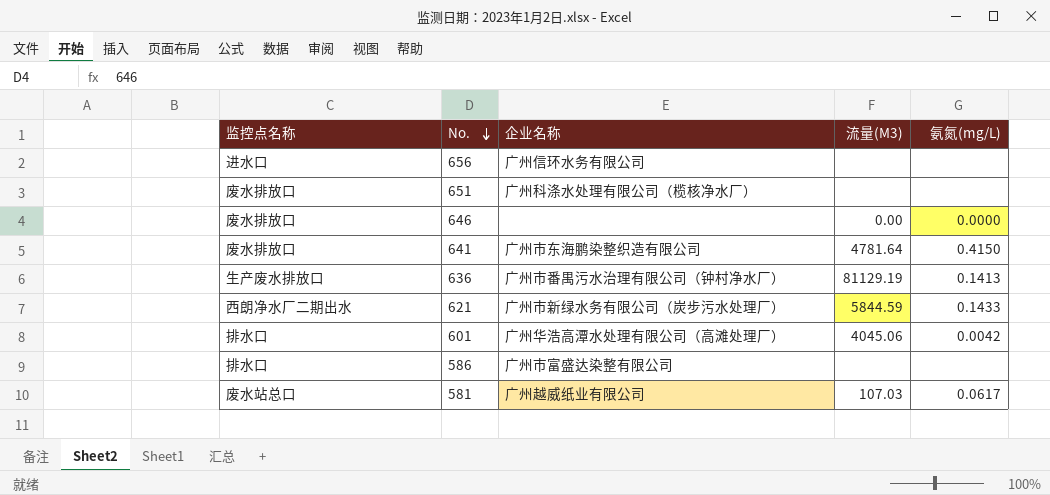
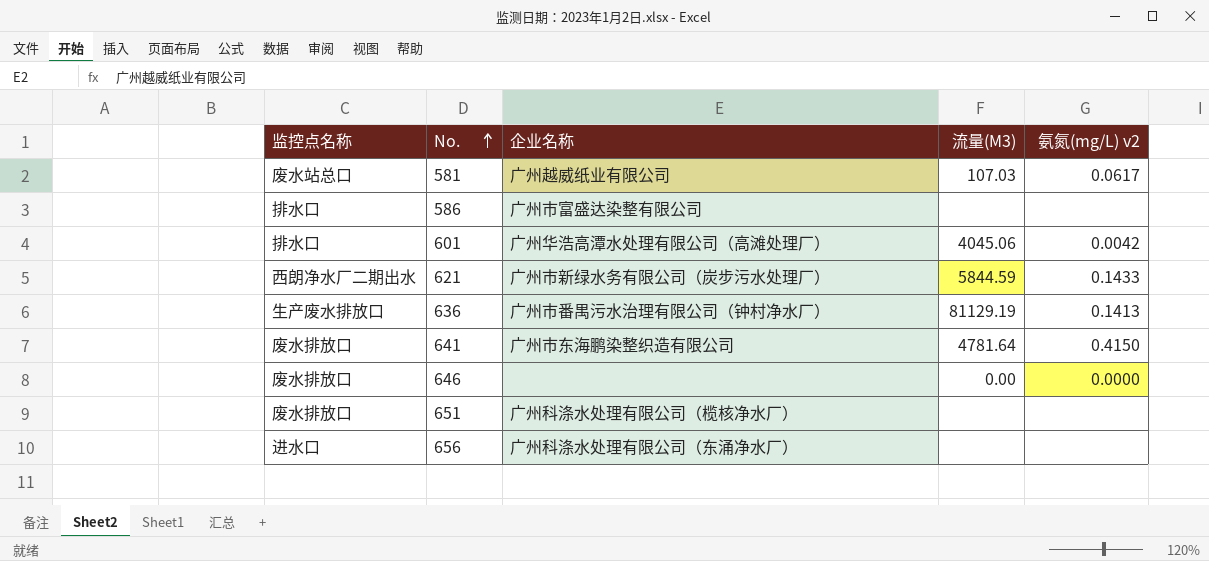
row order: No. descending -> No. ascending
column name: 氨氮(mg/L) -> 氨氮(mg/L) v2
656 | 企业名称: 广州信环水务有限公司 -> 广州科涤水处理有限公司（东涌净水厂）

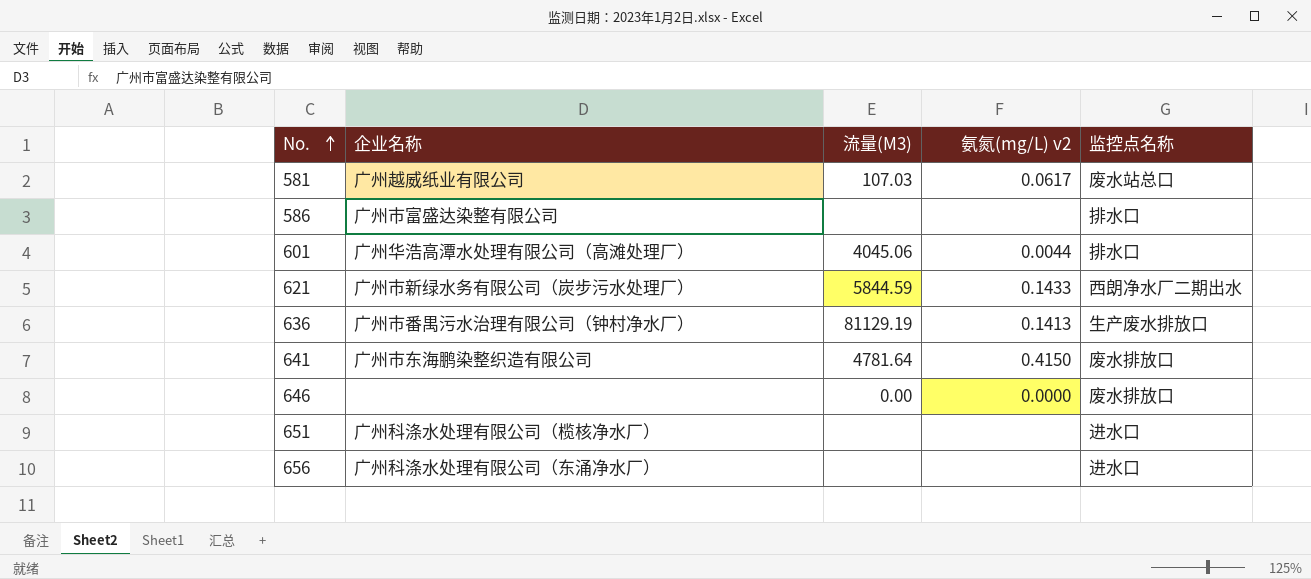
column 监控点名称 | position: 1 -> 5
601 | 氨氮(mg/L) v2: 0.0042 -> 0.0044
651 | 监控点名称: 废水排放口 -> 进水口

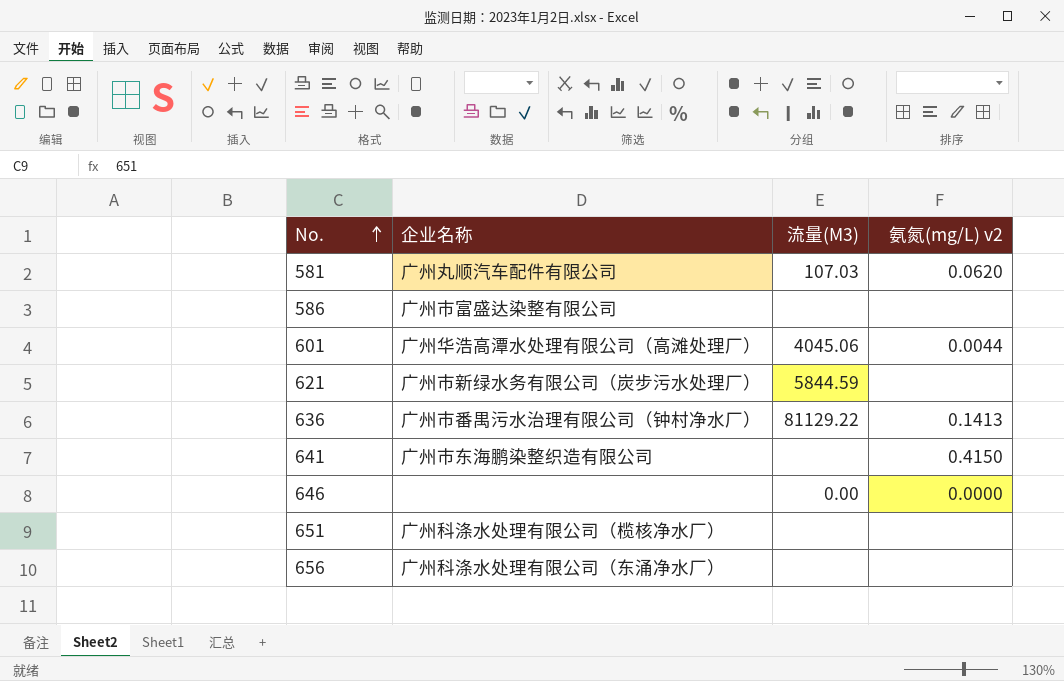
column 监控点名称 | position: 5 -> none
581 | 企业名称: 广州越威纸业有限公司 -> 广州丸顺汽车配件有限公司
581 | 氨氮(mg/L) v2: 0.0617 -> 0.0620
621 | 氨氮(mg/L) v2: 0.1433 -> none
636 | 流量(M3): 81129.19 -> 81129.22
641 | 流量(M3): 4781.64 -> none

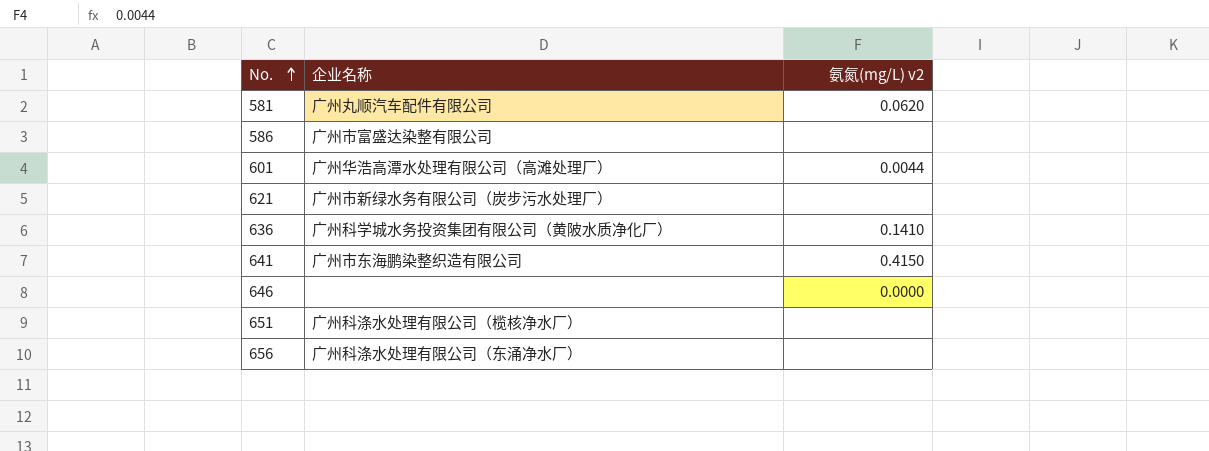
column 流量(M3) | position: 3 -> none
636 | 企业名称: 广州市番禺污水治理有限公司（钟村净水厂） -> 广州科学城水务投资集团有限公司（黄陂水质净化厂）
636 | 氨氮(mg/L) v2: 0.1413 -> 0.1410

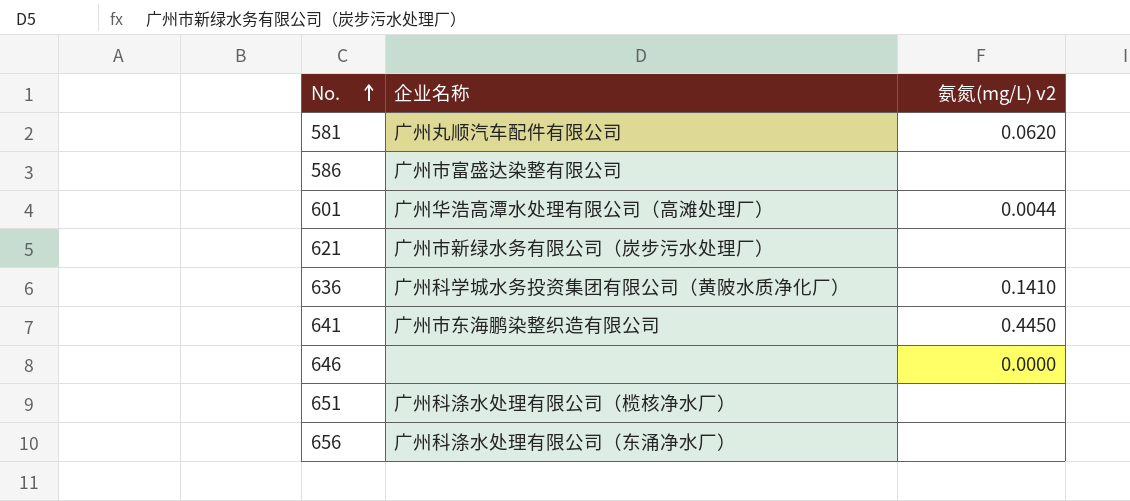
641 | 氨氮(mg/L) v2: 0.4150 -> 0.4450

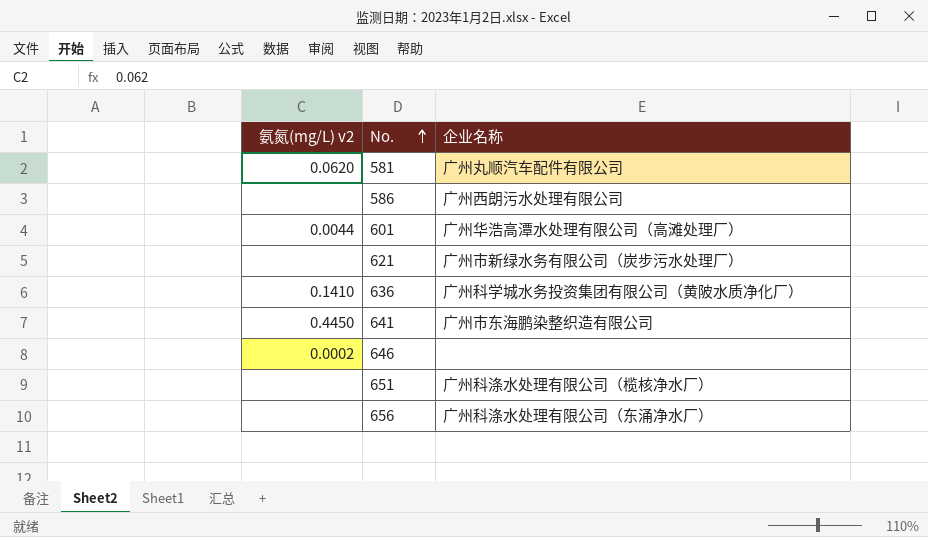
column 氨氮(mg/L) v2 | position: 3 -> 1
586 | 企业名称: 广州市富盛达染整有限公司 -> 广州西朗污水处理有限公司
646 | 氨氮(mg/L) v2: 0.0000 -> 0.0002

